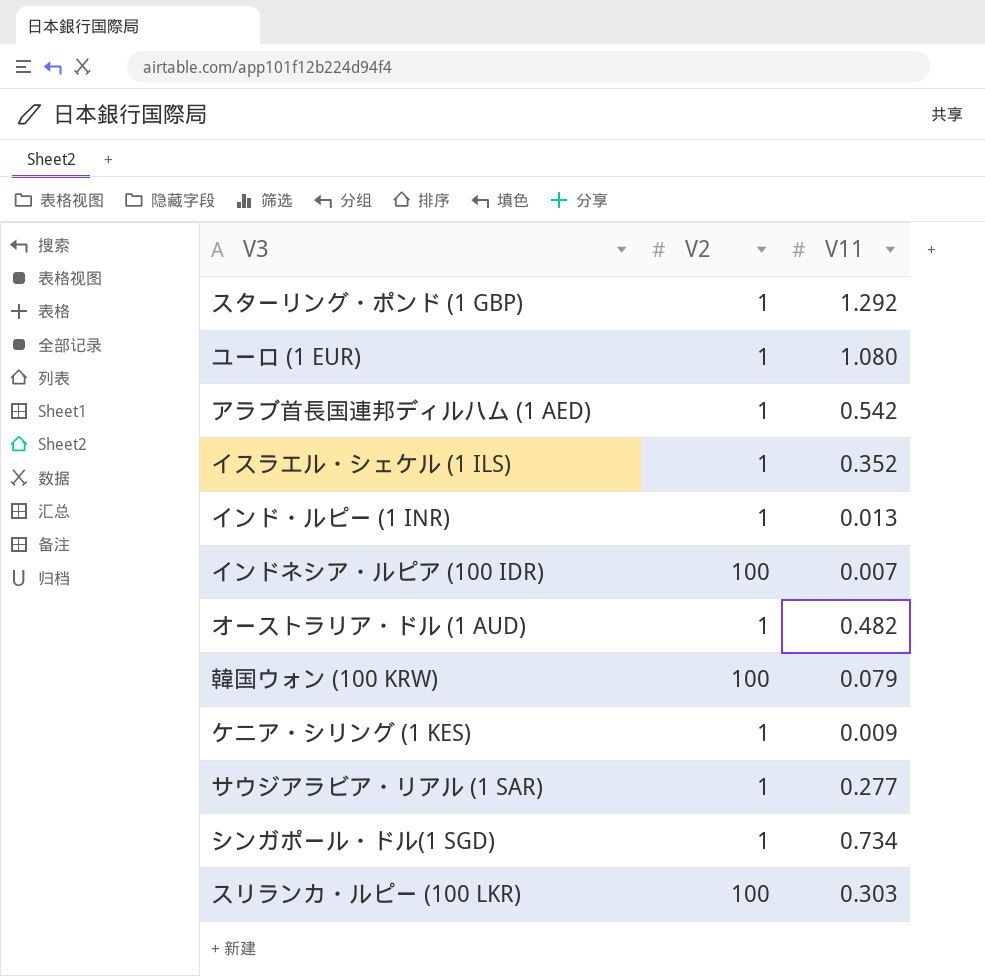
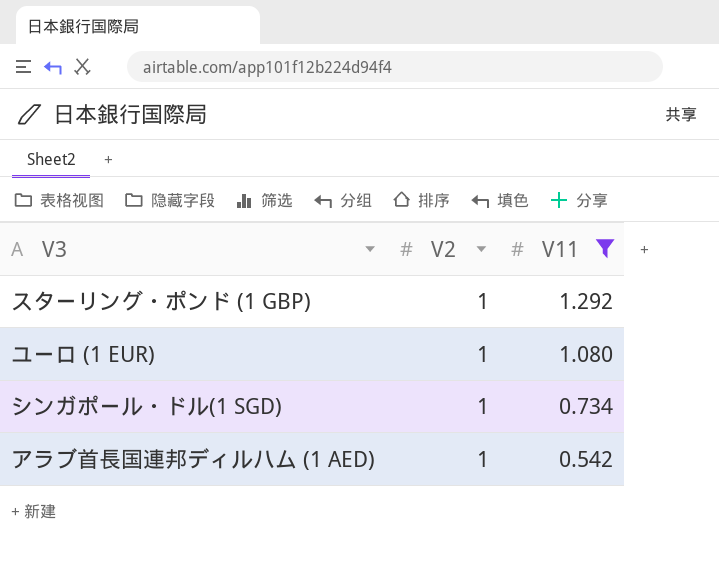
filter: none -> V11 >= 0.542
row order: none -> V11 descending

